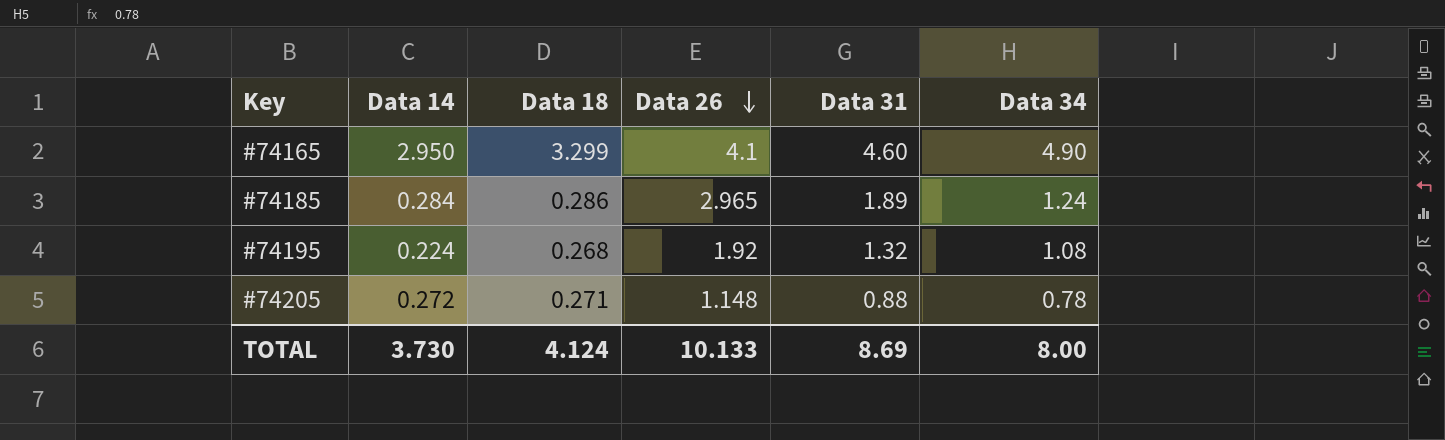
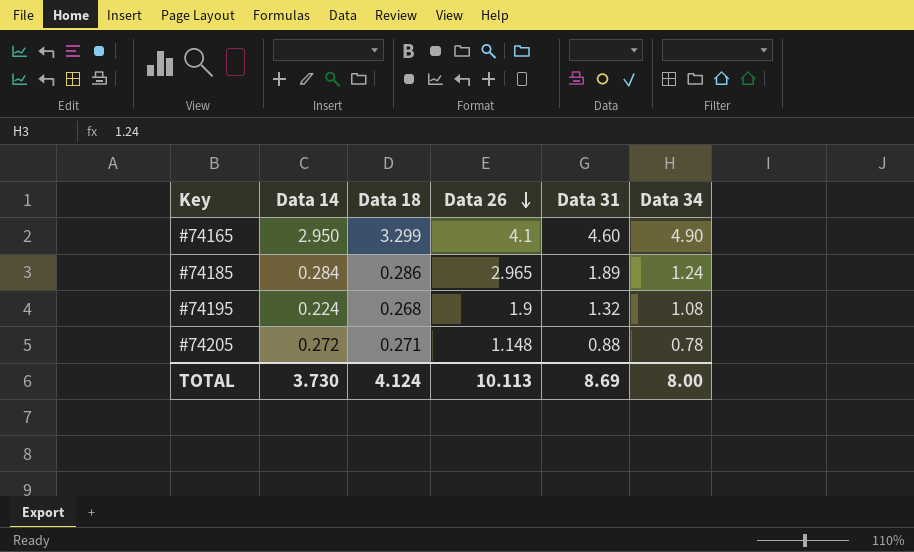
#74195 | Data 26: 1.92 -> 1.9
TOTAL | Data 26: 10.133 -> 10.113

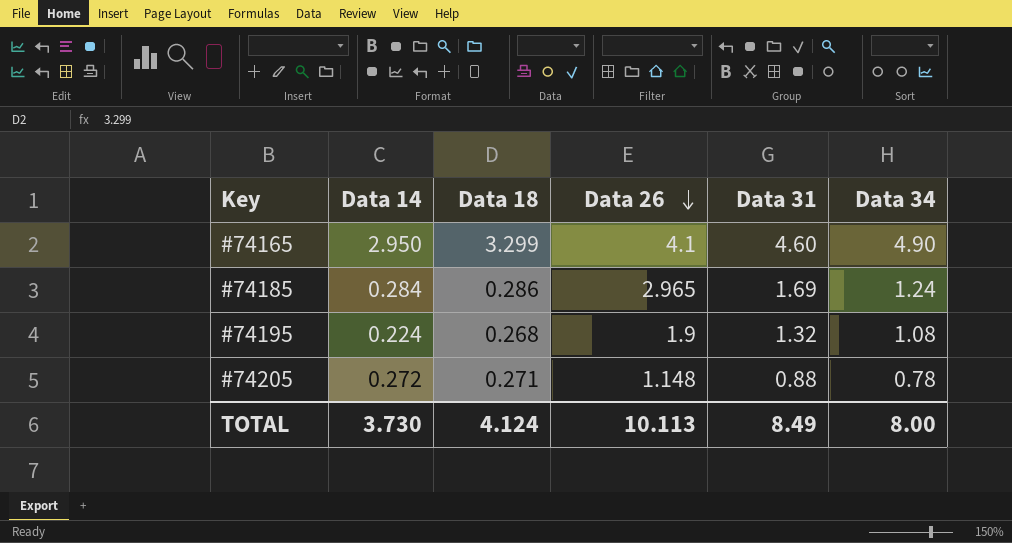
#74185 | Data 31: 1.89 -> 1.69
TOTAL | Data 31: 8.69 -> 8.49

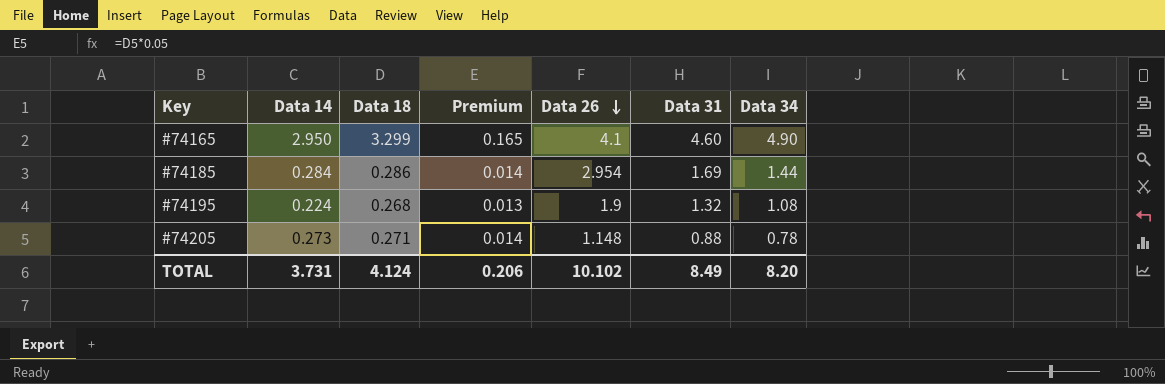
column Premium | formula: none -> [Data 18] * 0.05
#74185 | Data 26: 2.965 -> 2.954
#74185 | Data 34: 1.24 -> 1.44
#74205 | Data 14: 0.272 -> 0.273
TOTAL | Data 14: 3.730 -> 3.731
TOTAL | Data 26: 10.113 -> 10.102
TOTAL | Data 34: 8.00 -> 8.20

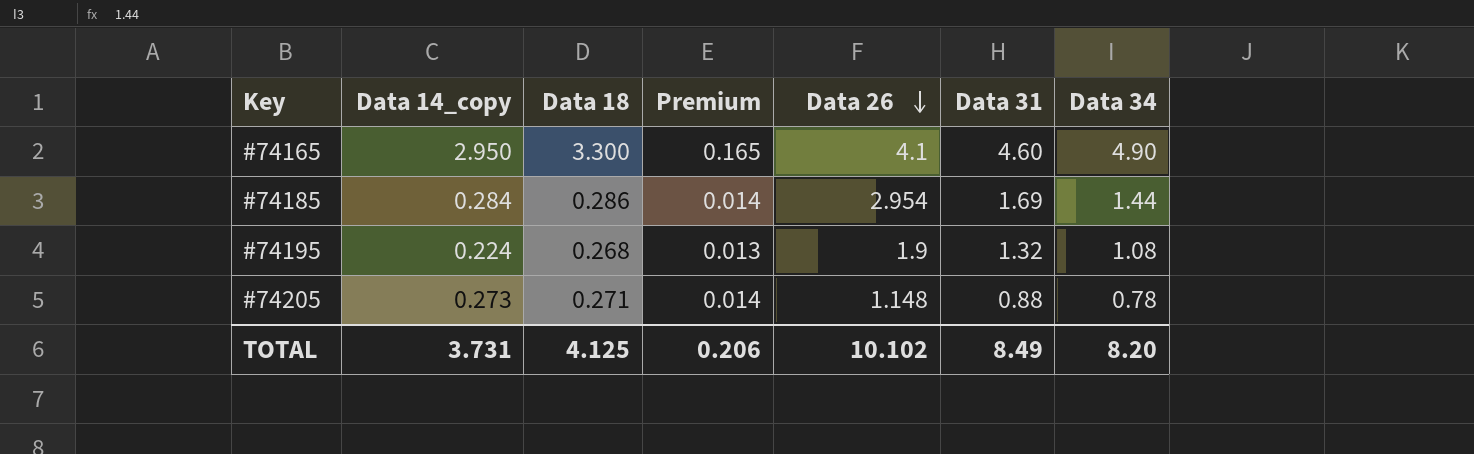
column name: Data 14 -> Data 14_copy
#74165 | Data 18: 3.299 -> 3.300
TOTAL | Data 18: 4.124 -> 4.125

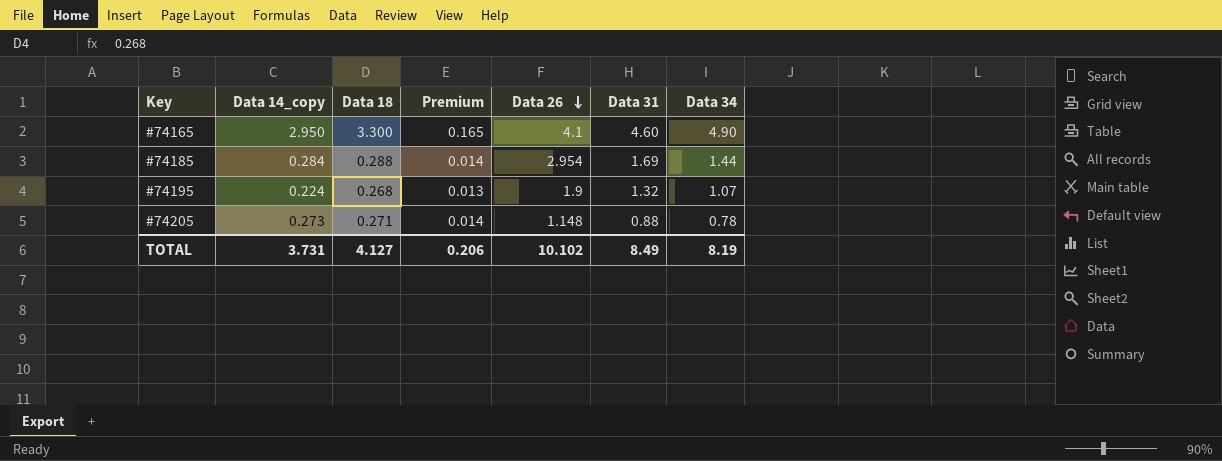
#74185 | Data 18: 0.286 -> 0.288
#74195 | Data 34: 1.08 -> 1.07
TOTAL | Data 18: 4.125 -> 4.127
TOTAL | Data 34: 8.20 -> 8.19

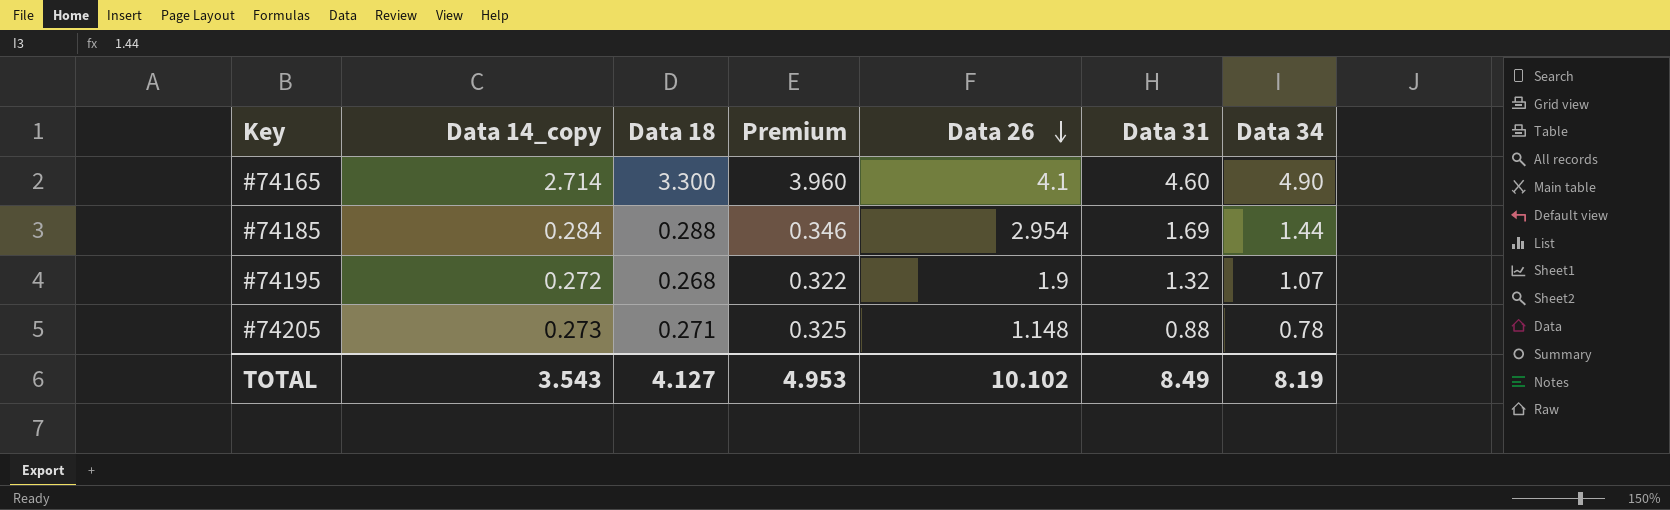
column Premium | formula: [Data 18] * 0.05 -> [Data 18] * 1.2
#74165 | Data 14_copy: 2.950 -> 2.714
#74195 | Data 14_copy: 0.224 -> 0.272
TOTAL | Data 14_copy: 3.731 -> 3.543
TOTAL | Premium: 0.206 -> 4.953

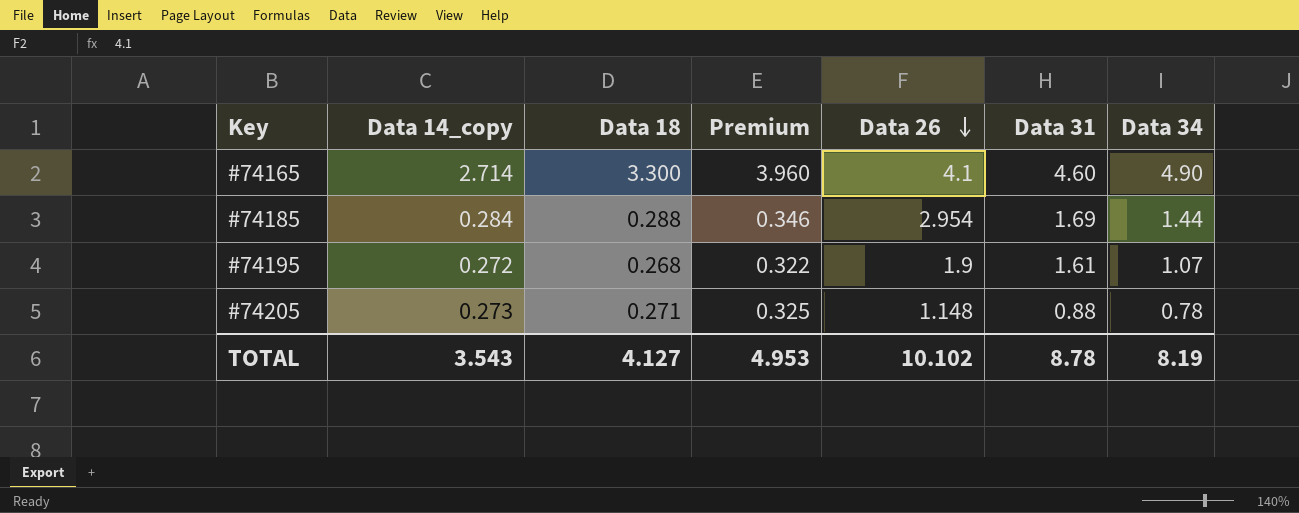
#74195 | Data 31: 1.32 -> 1.61
TOTAL | Data 31: 8.49 -> 8.78

